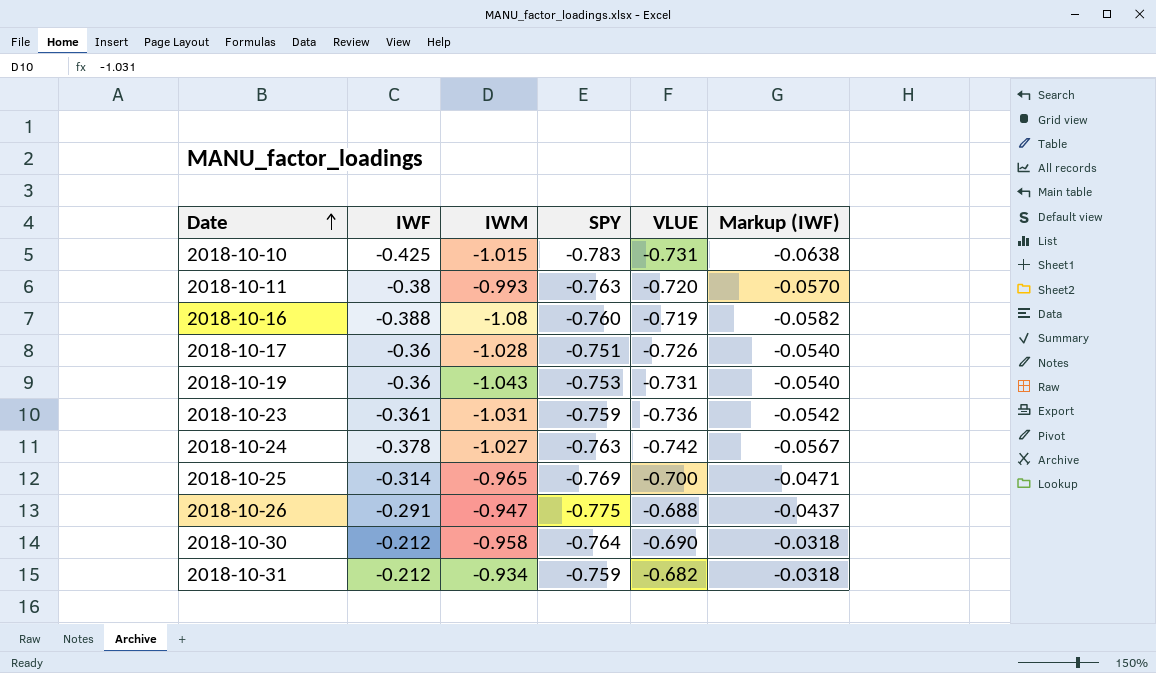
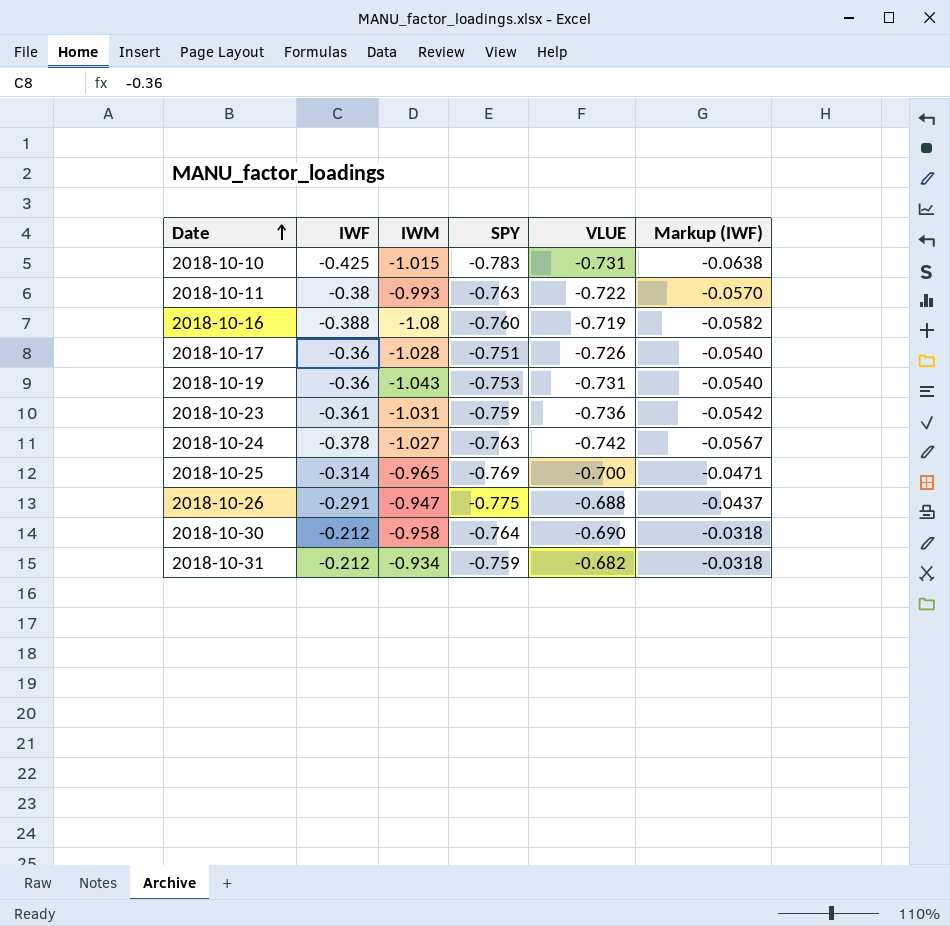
2018-10-11 | VLUE: -0.720 -> -0.722

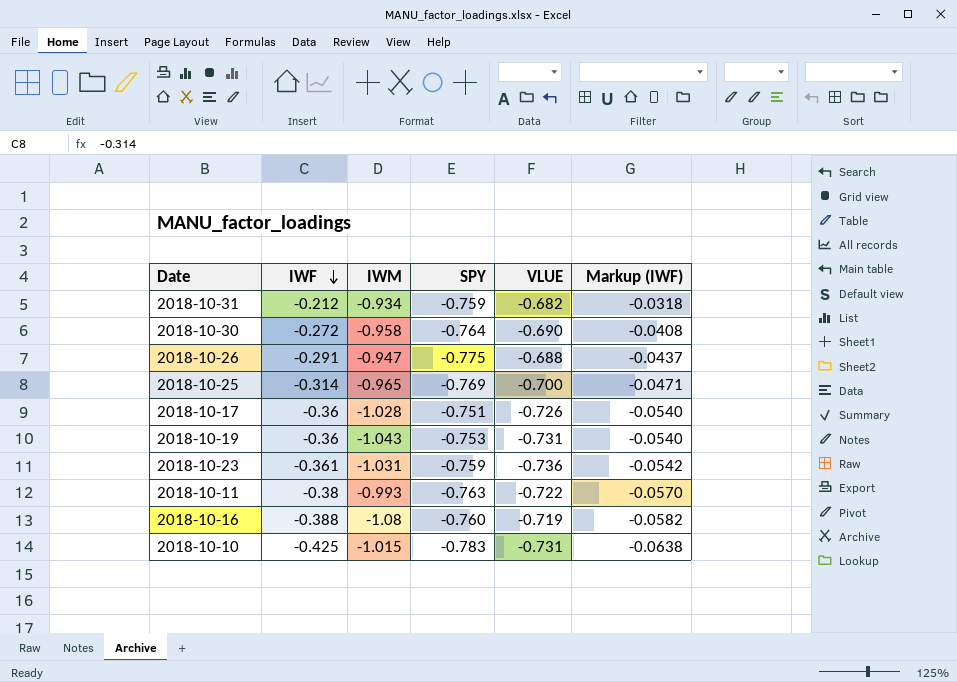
row order: Date ascending -> IWF descending
row 2018-10-24: -0.378 | -1.027 | -0.763 | -0.742 | -0.0567 -> none
2018-10-30 | IWF: -0.212 -> -0.272
2018-10-30 | Markup (IWF): -0.0318 -> -0.0408

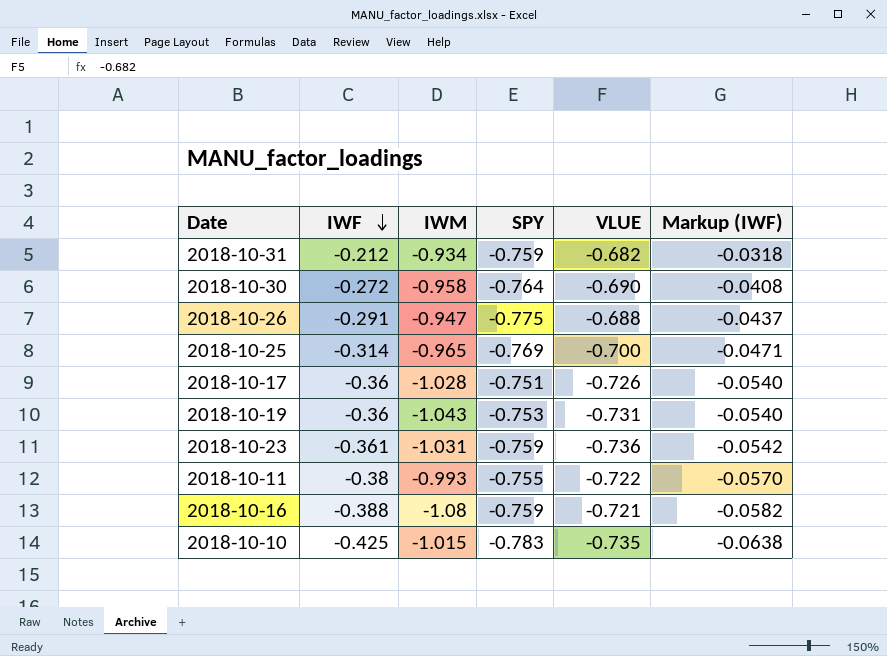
2018-10-11 | SPY: -0.763 -> -0.755
2018-10-16 | SPY: -0.760 -> -0.759
2018-10-16 | VLUE: -0.719 -> -0.721
2018-10-10 | VLUE: -0.731 -> -0.735

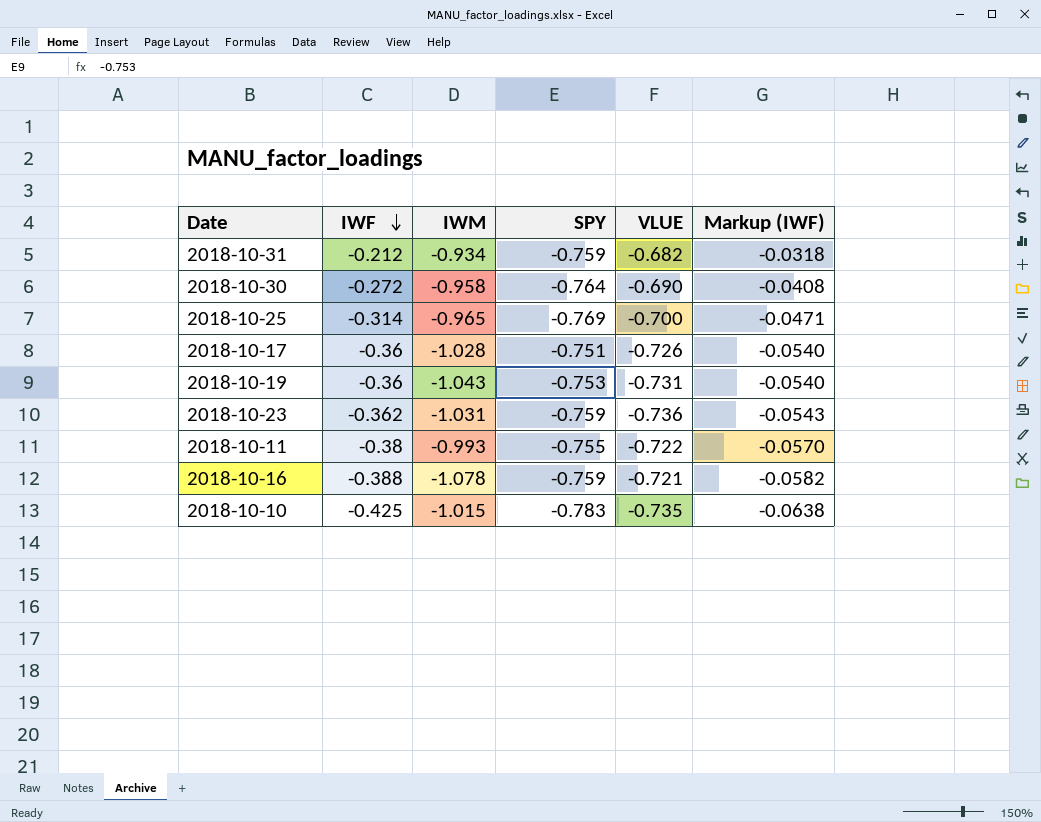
row 2018-10-26: -0.291 | -0.947 | -0.775 | -0.688 | -0.0437 -> none
2018-10-23 | IWF: -0.361 -> -0.362
2018-10-23 | Markup (IWF): -0.0542 -> -0.0543
2018-10-16 | IWM: -1.08 -> -1.078

